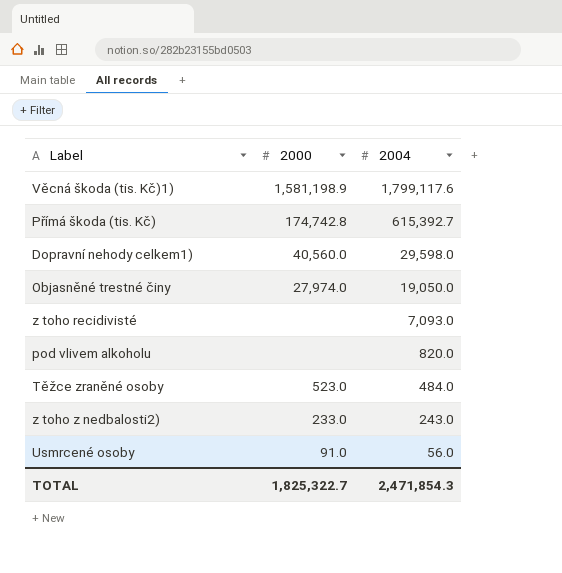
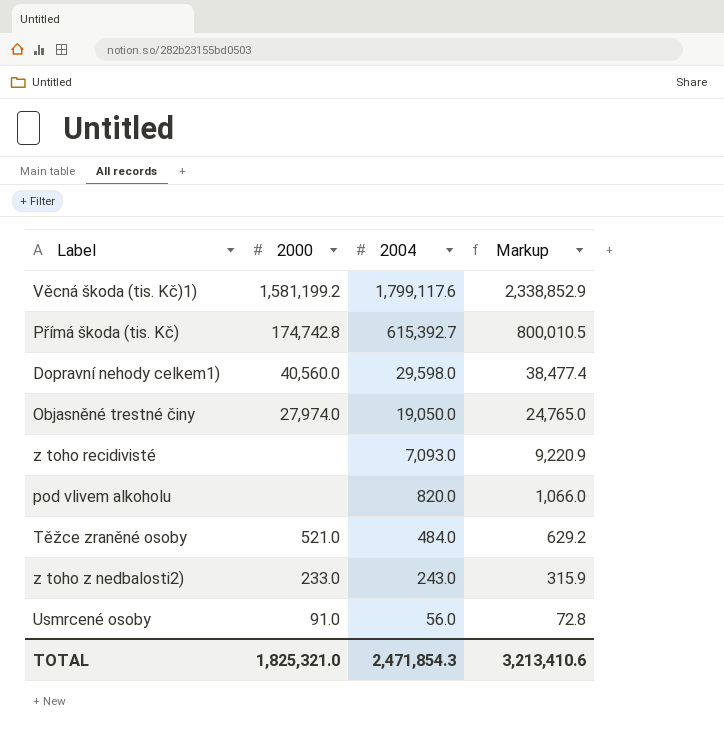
column Markup | formula: none -> [2004] * 1.3
Věcná škoda (tis. Kč)1) | 2000: 1,581,198.9 -> 1,581,199.2
Těžce zraněné osoby | 2000: 523.0 -> 521.0
TOTAL | 2000: 1,825,322.7 -> 1,825,321.0

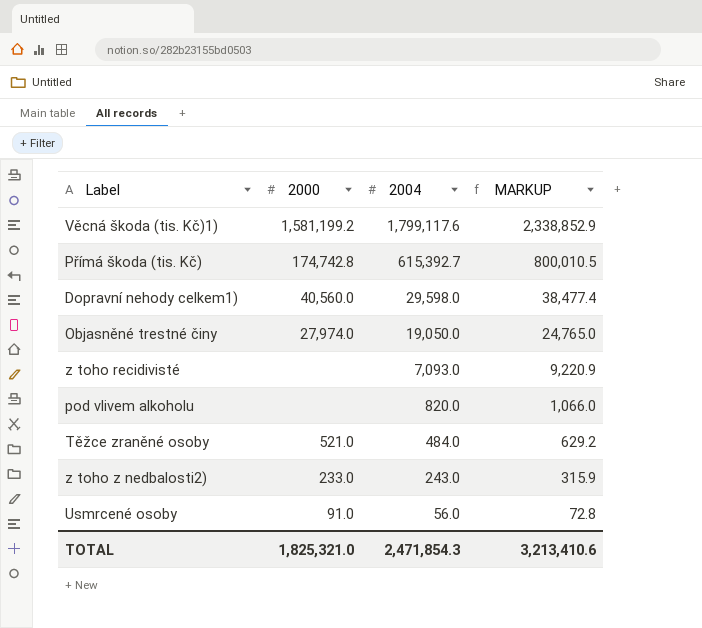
column name: Markup -> MARKUP

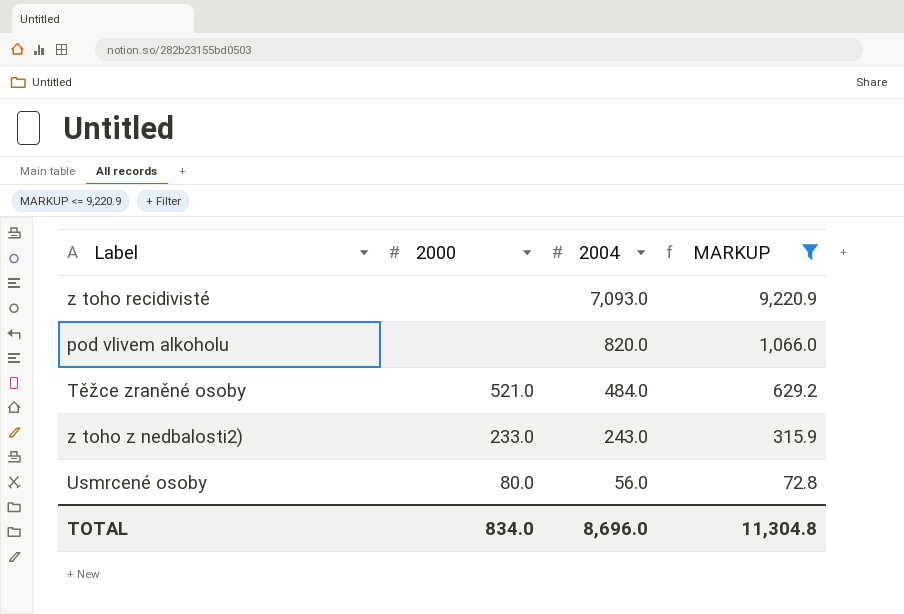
filter: none -> MARKUP <= 9,220.9
Usmrcené osoby | 2000: 91.0 -> 80.0
TOTAL | 2000: 1,825,321.0 -> 834.0
TOTAL | 2004: 2,471,854.3 -> 8,696.0
TOTAL | MARKUP: 3,213,410.6 -> 11,304.8

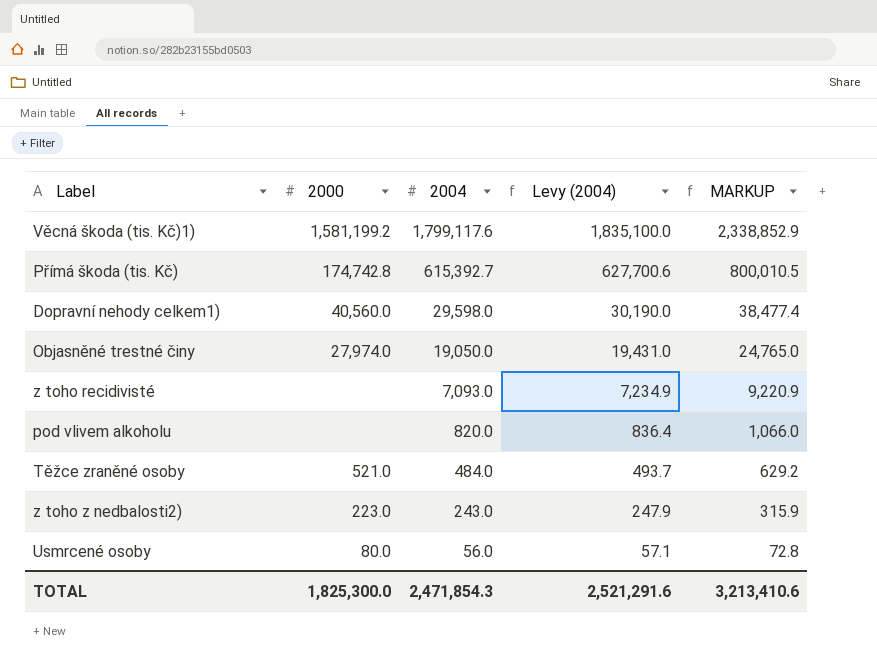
filter: MARKUP <= 9,220.9 -> none
column Levy (2004) | formula: none -> [2004] * 1.02
z toho z nedbalosti2) | 2000: 233.0 -> 223.0
TOTAL | 2000: 834.0 -> 1,825,300.0
TOTAL | 2004: 8,696.0 -> 2,471,854.3
TOTAL | MARKUP: 11,304.8 -> 3,213,410.6

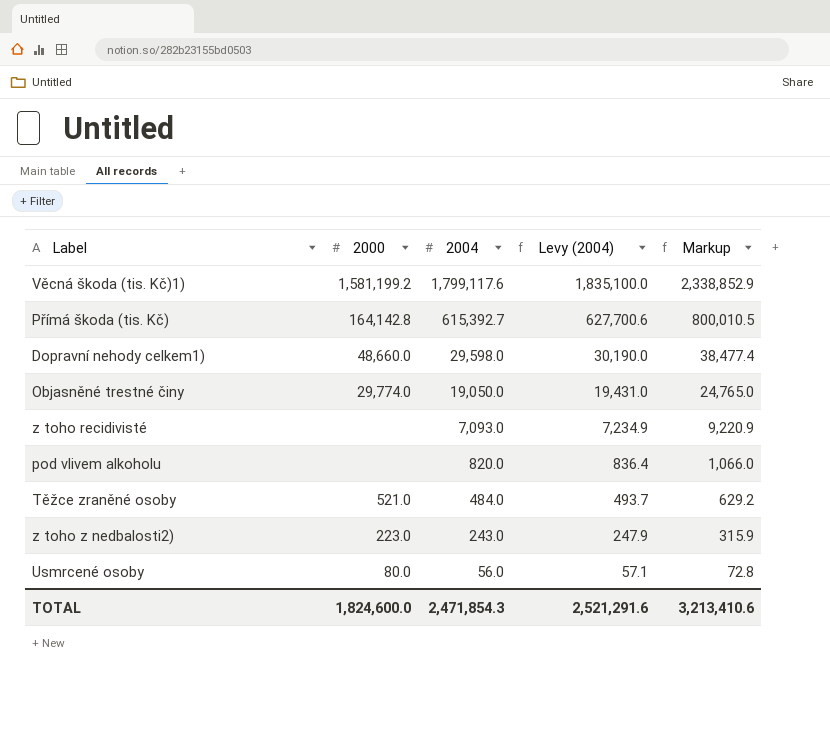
column name: MARKUP -> Markup
Přímá škoda (tis. Kč) | 2000: 174,742.8 -> 164,142.8
Dopravní nehody celkem1) | 2000: 40,560.0 -> 48,660.0
Objasněné trestné činy | 2000: 27,974.0 -> 29,774.0
TOTAL | 2000: 1,825,300.0 -> 1,824,600.0

